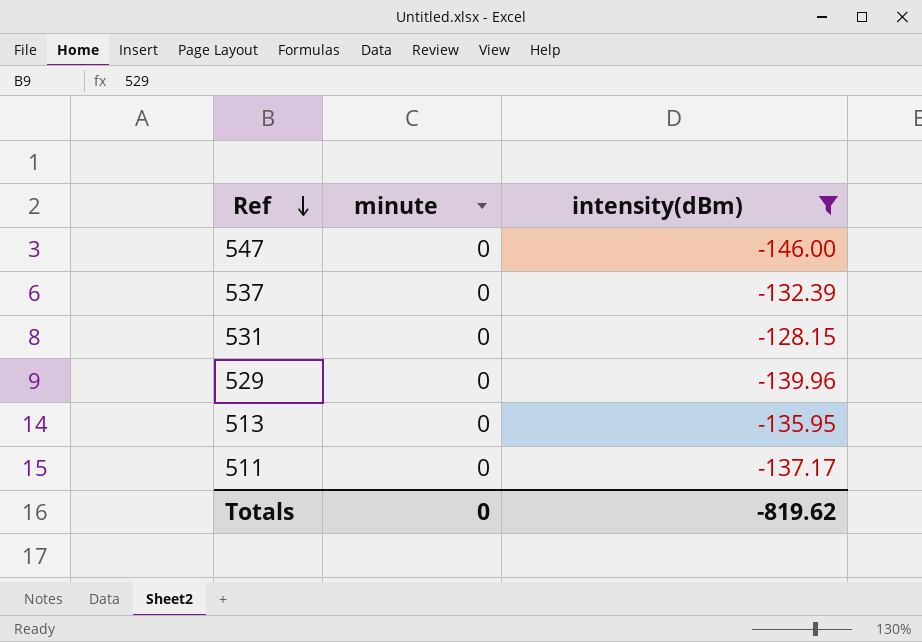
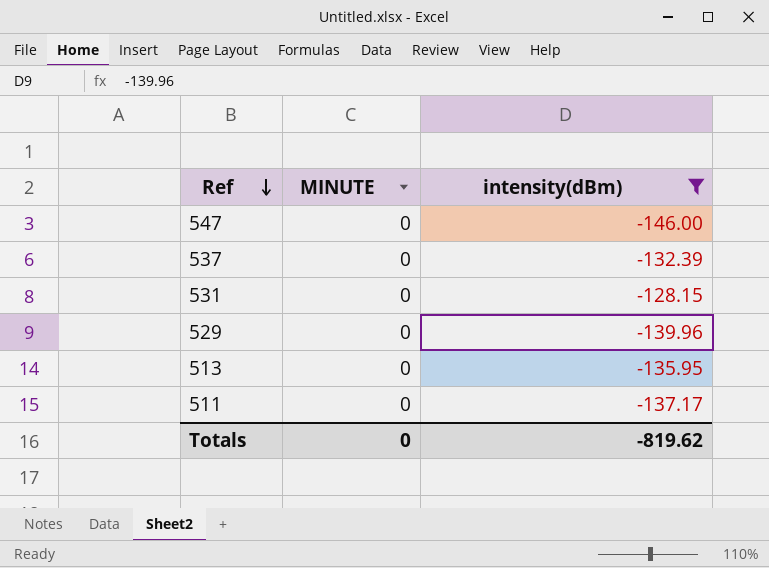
column name: minute -> MINUTE

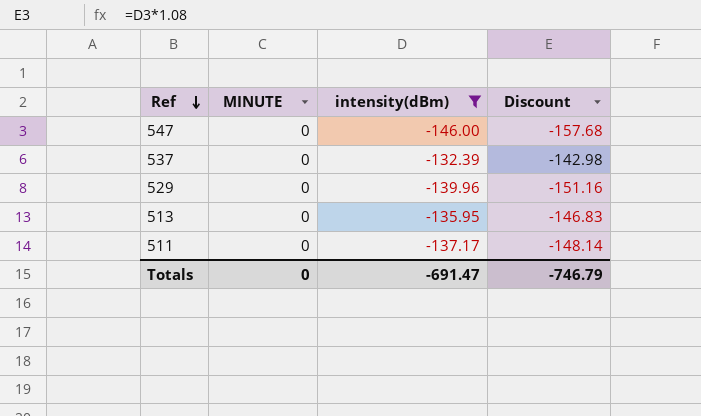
column Discount | formula: none -> [intensity(dBm)] * 1.08
row 531: 0 | -128.15 -> none
Totals | intensity(dBm): -819.62 -> -691.47

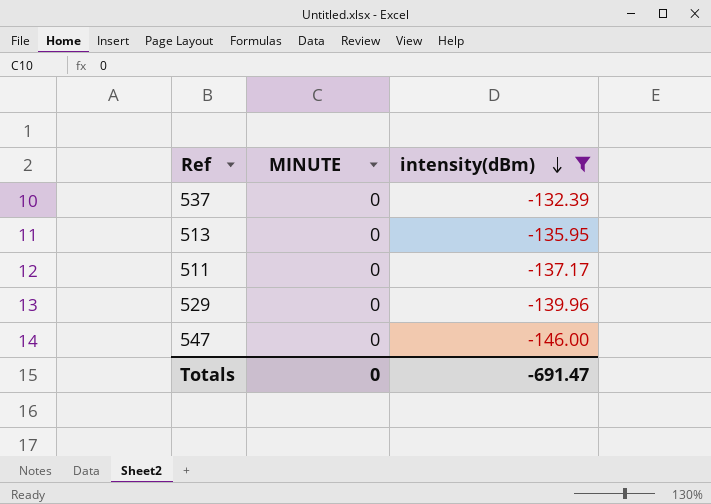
row order: Ref descending -> intensity(dBm) descending
column Discount | formula: [intensity(dBm)] * 1.08 -> none

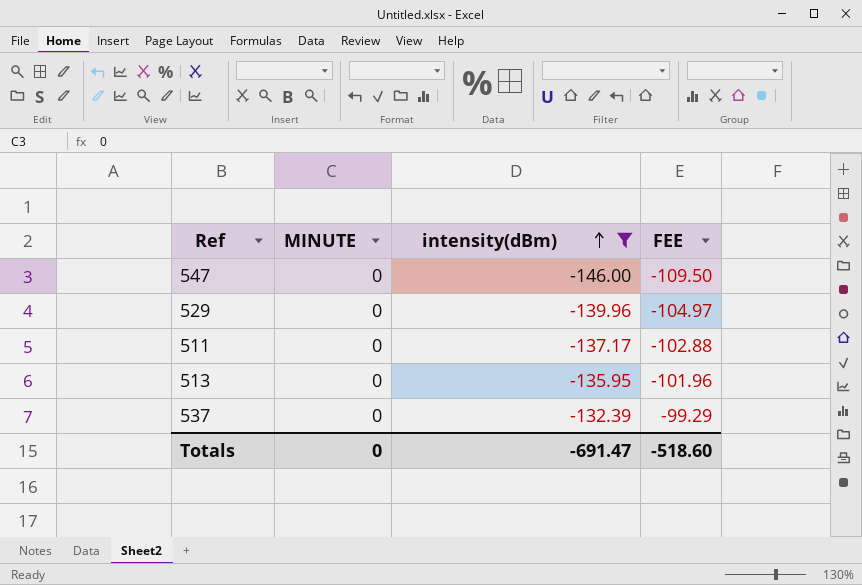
row order: intensity(dBm) descending -> intensity(dBm) ascending
column FEE | formula: none -> [intensity(dBm)] * 0.75

